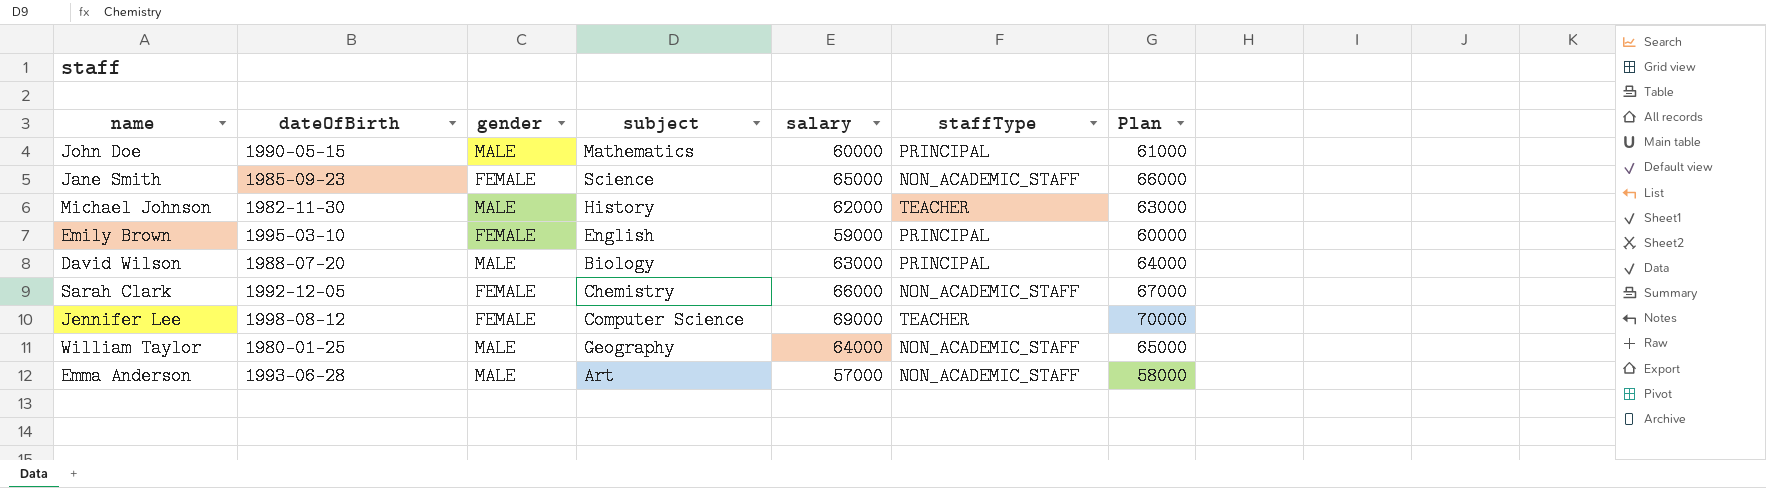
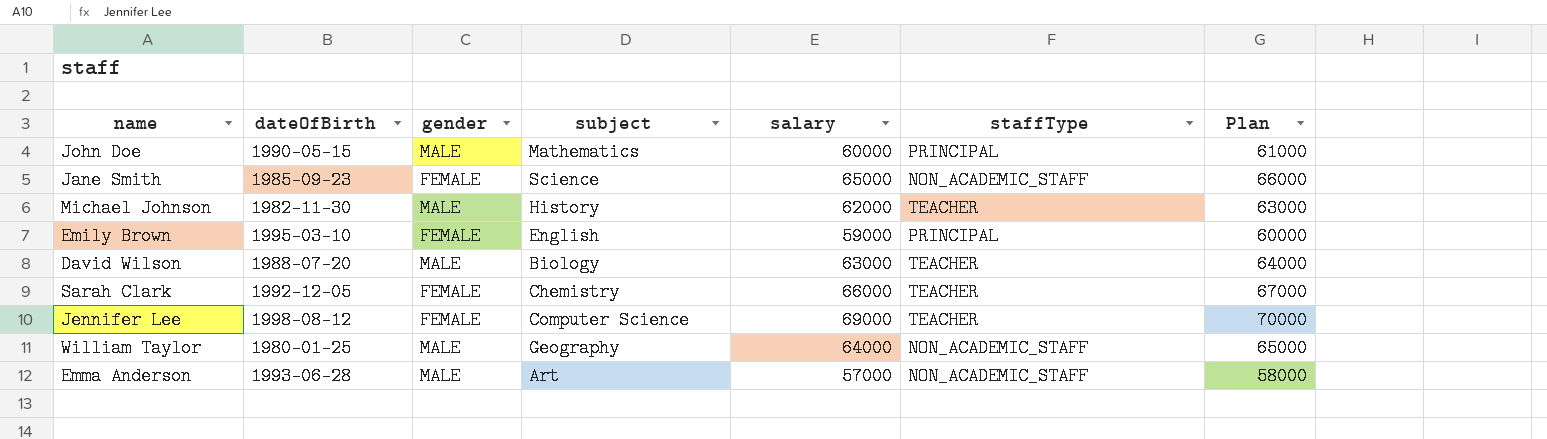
David Wilson | staffType: PRINCIPAL -> TEACHER
Sarah Clark | staffType: NON_ACADEMIC_STAFF -> TEACHER

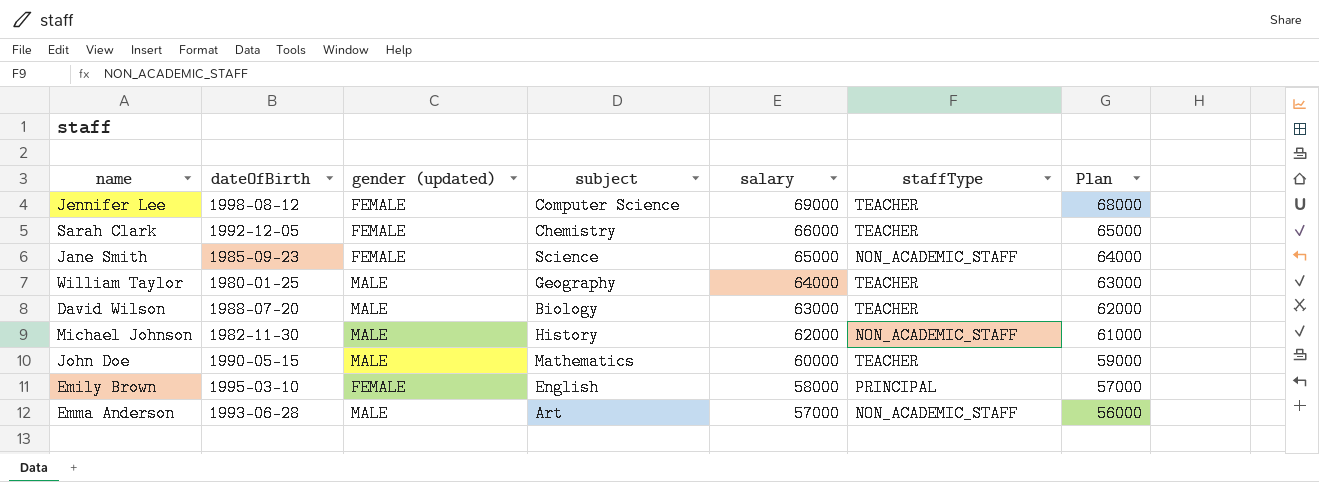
row order: none -> salary descending
column name: gender -> gender (updated)
column Plan | formula: [salary] + 1000 -> [salary] - 1000
William Taylor | staffType: NON_ACADEMIC_STAFF -> TEACHER
Michael Johnson | staffType: TEACHER -> NON_ACADEMIC_STAFF
John Doe | staffType: PRINCIPAL -> TEACHER
Emily Brown | salary: 59000 -> 58000

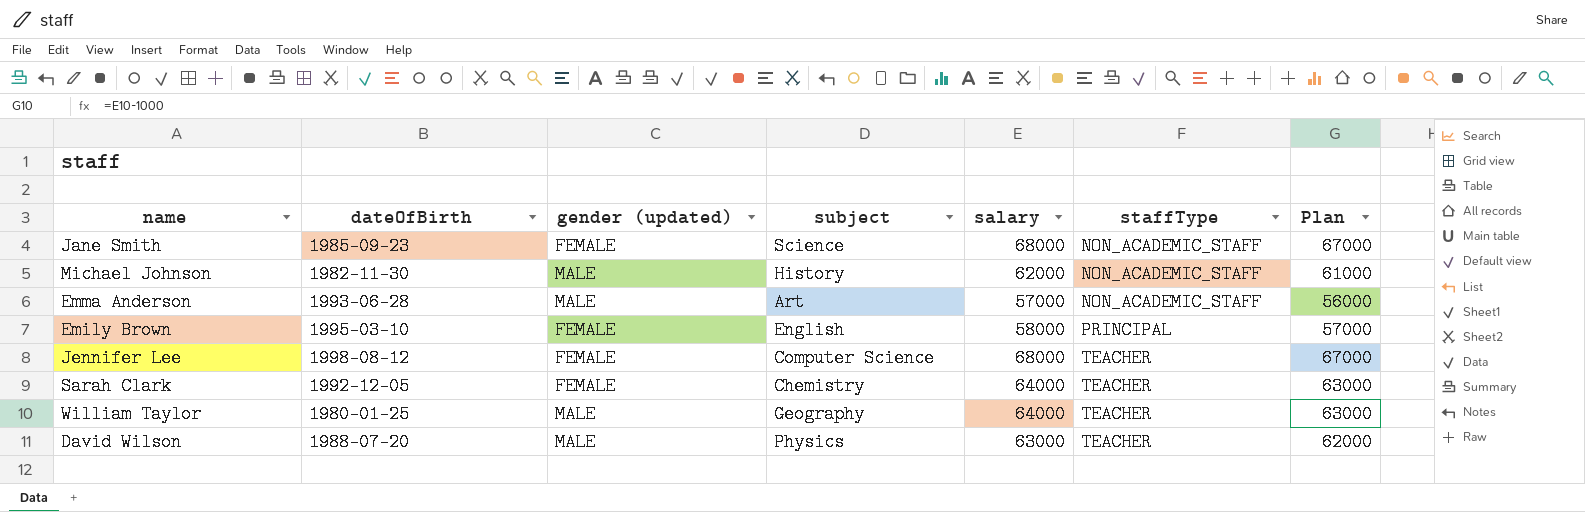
row order: salary descending -> staffType ascending
row John Doe: 1990-05-15 | MALE | Mathematics | 60000 | TEACHER | 59000 -> none
Jane Smith | salary: 65000 -> 68000
Jane Smith | Plan: 64000 -> 67000
Jennifer Lee | salary: 69000 -> 68000
Jennifer Lee | Plan: 68000 -> 67000
Sarah Clark | salary: 66000 -> 64000
Sarah Clark | Plan: 65000 -> 63000
David Wilson | subject: Biology -> Physics

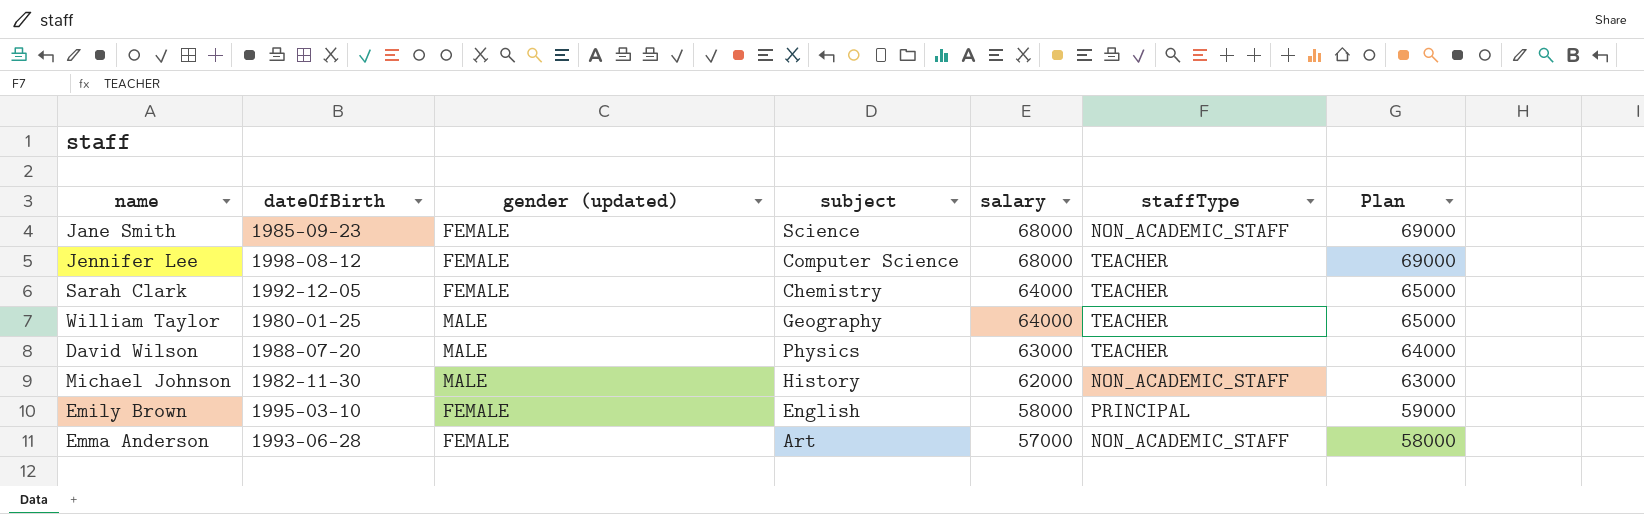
row order: staffType ascending -> salary descending
column Plan | formula: [salary] - 1000 -> [salary] + 1000
Emma Anderson | gender (updated): MALE -> FEMALE

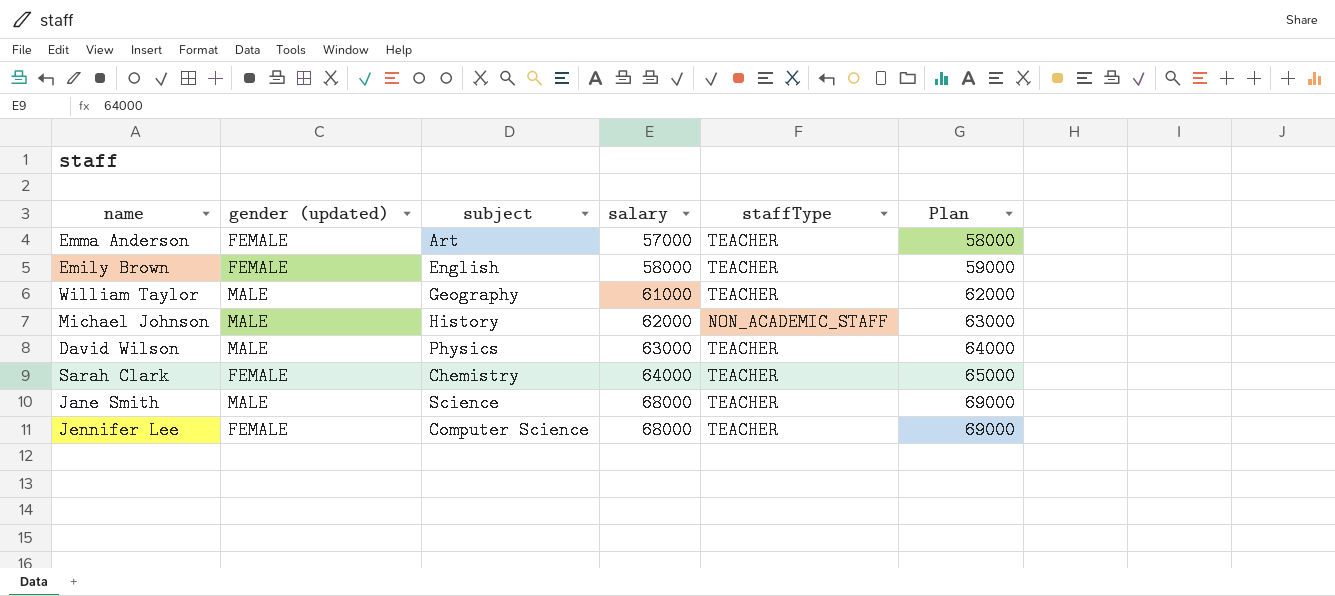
row order: salary descending -> salary ascending
column dateOfBirth | position: 2 -> none
Emma Anderson | staffType: NON_ACADEMIC_STAFF -> TEACHER
Emily Brown | staffType: PRINCIPAL -> TEACHER
William Taylor | salary: 64000 -> 61000
William Taylor | Plan: 65000 -> 62000
Jane Smith | gender (updated): FEMALE -> MALE
Jane Smith | staffType: NON_ACADEMIC_STAFF -> TEACHER

